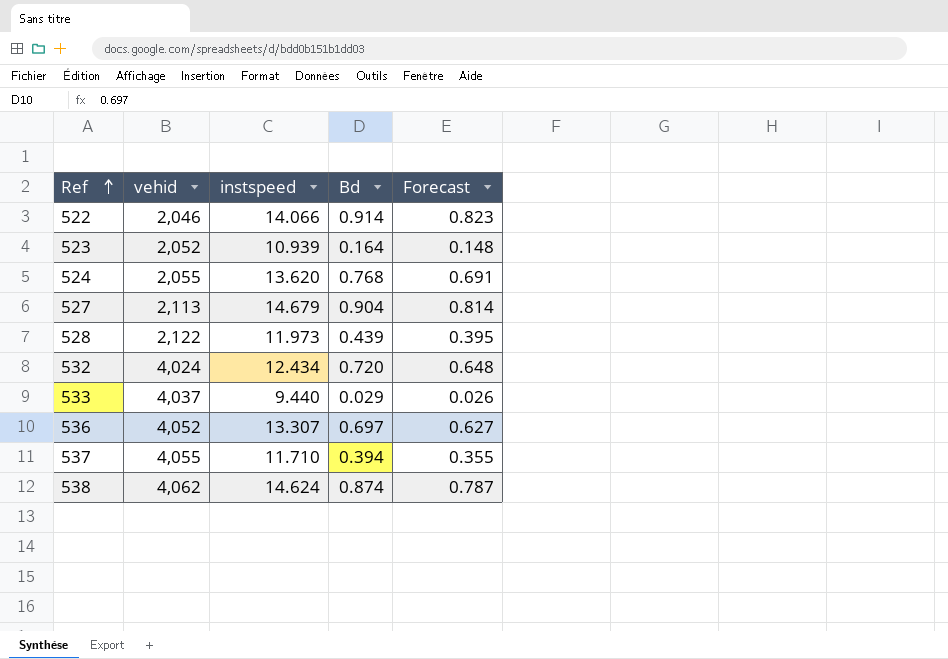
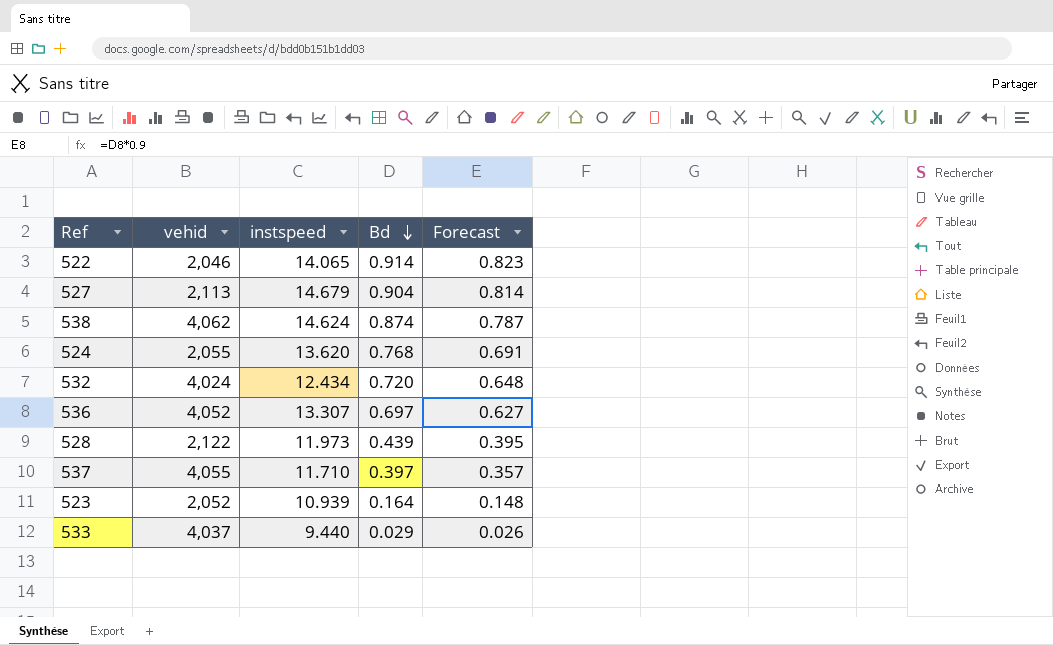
row order: Ref ascending -> Bd descending
522 | instspeed: 14.066 -> 14.065
537 | Bd: 0.394 -> 0.397
537 | Forecast: 0.355 -> 0.357

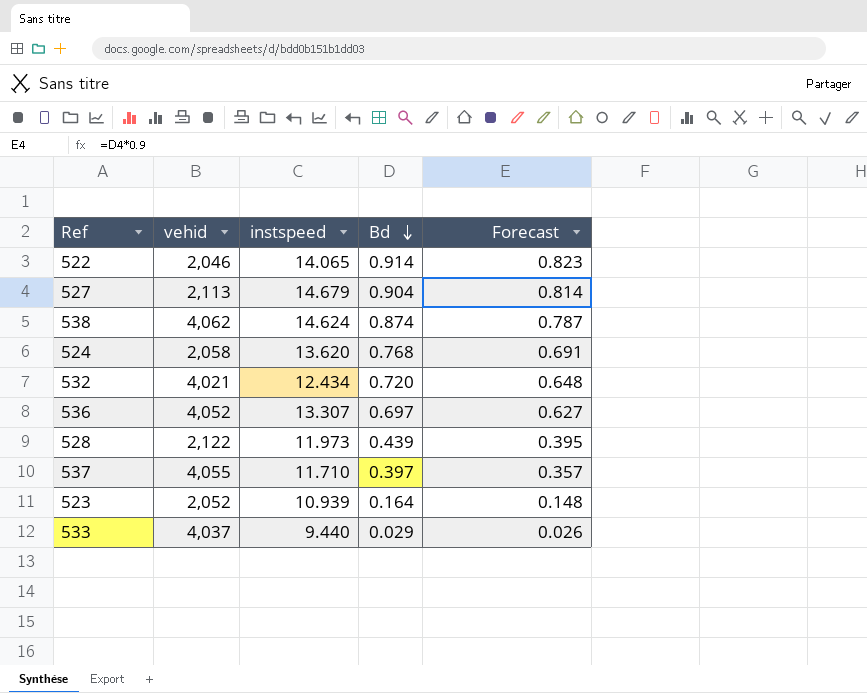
524 | vehid: 2,055 -> 2,058
532 | vehid: 4,024 -> 4,021

